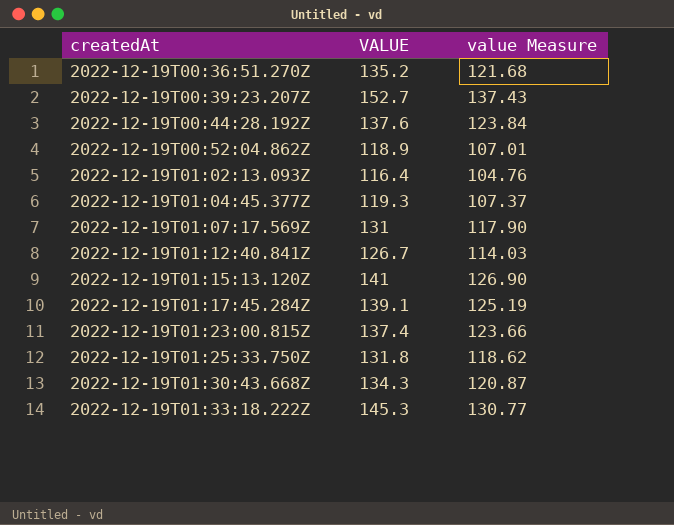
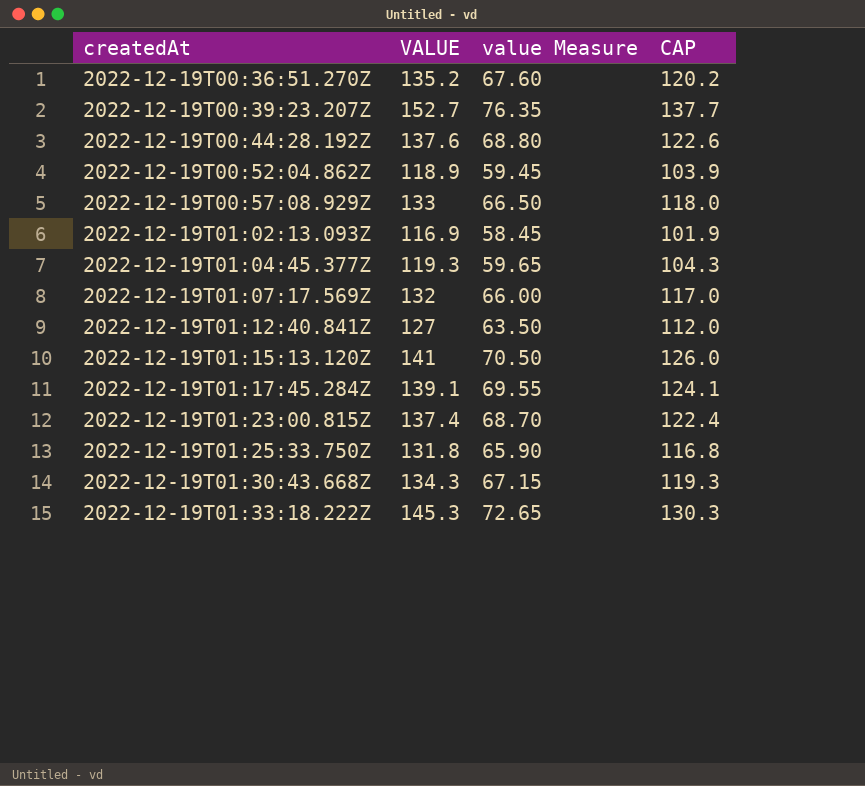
column value Measure | formula: [VALUE] * 0.9 -> [VALUE] * 0.5
column CAP | formula: none -> [VALUE] - 15
row 2022-12-19T00:57:08.929Z: none -> 133 | 66.50 | 118.0
2022-12-19T01:02:13.093Z | VALUE: 116.4 -> 116.9
2022-12-19T01:07:17.569Z | VALUE: 131 -> 132
2022-12-19T01:12:40.841Z | VALUE: 126.7 -> 127

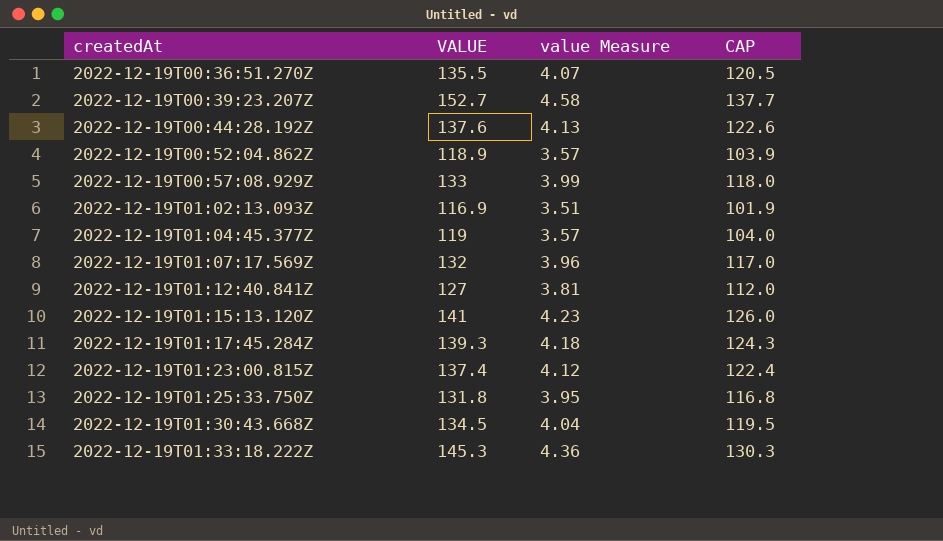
column value Measure | formula: [VALUE] * 0.5 -> [VALUE] * 0.03
2022-12-19T00:36:51.270Z | VALUE: 135.2 -> 135.5
2022-12-19T00:36:51.270Z | CAP: 120.2 -> 120.5
2022-12-19T01:04:45.377Z | VALUE: 119.3 -> 119
2022-12-19T01:04:45.377Z | CAP: 104.3 -> 104.0
2022-12-19T01:17:45.284Z | VALUE: 139.1 -> 139.3
2022-12-19T01:17:45.284Z | CAP: 124.1 -> 124.3
2022-12-19T01:30:43.668Z | VALUE: 134.3 -> 134.5
2022-12-19T01:30:43.668Z | CAP: 119.3 -> 119.5

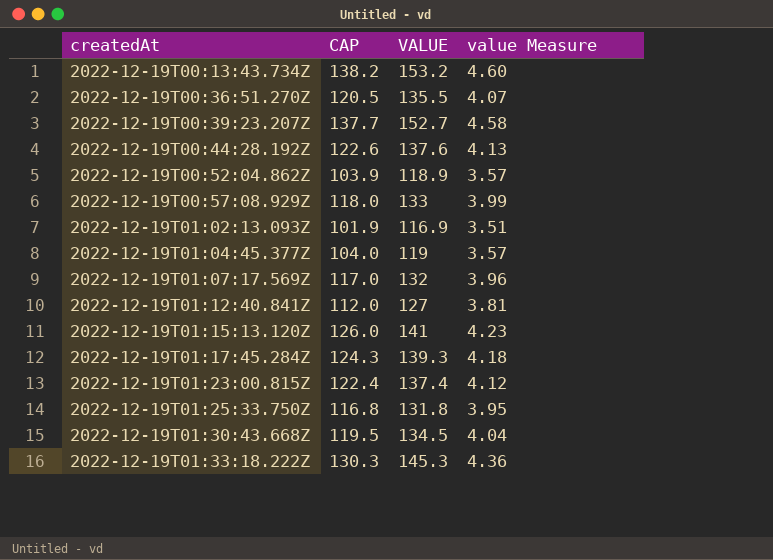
column CAP | position: 4 -> 2
row 2022-12-19T00:13:43.734Z: none -> 138.2 | 153.2 | 4.60

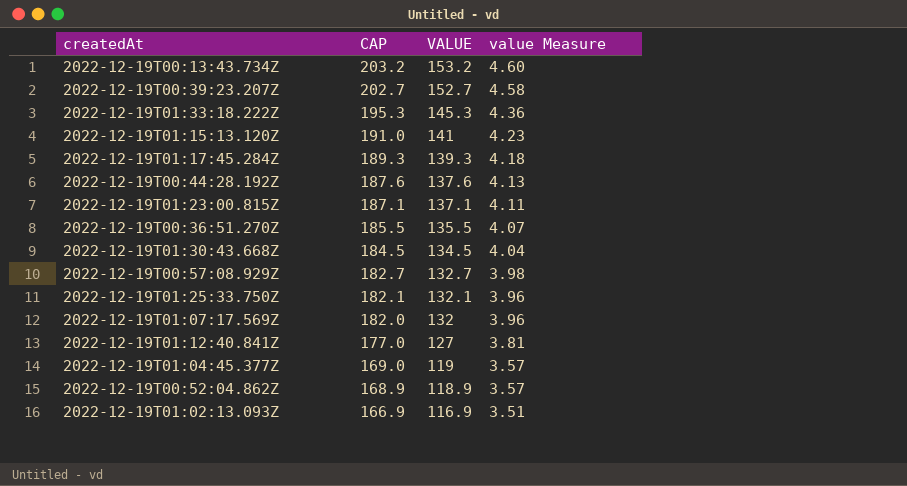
row order: createdAt ascending -> CAP descending
column CAP | formula: [VALUE] - 15 -> [VALUE] + 50
2022-12-19T01:23:00.815Z | VALUE: 137.4 -> 137.1
2022-12-19T01:23:00.815Z | value Measure: 4.12 -> 4.11
2022-12-19T00:57:08.929Z | VALUE: 133 -> 132.7
2022-12-19T00:57:08.929Z | value Measure: 3.99 -> 3.98
2022-12-19T01:25:33.750Z | VALUE: 131.8 -> 132.1
2022-12-19T01:25:33.750Z | value Measure: 3.95 -> 3.96

